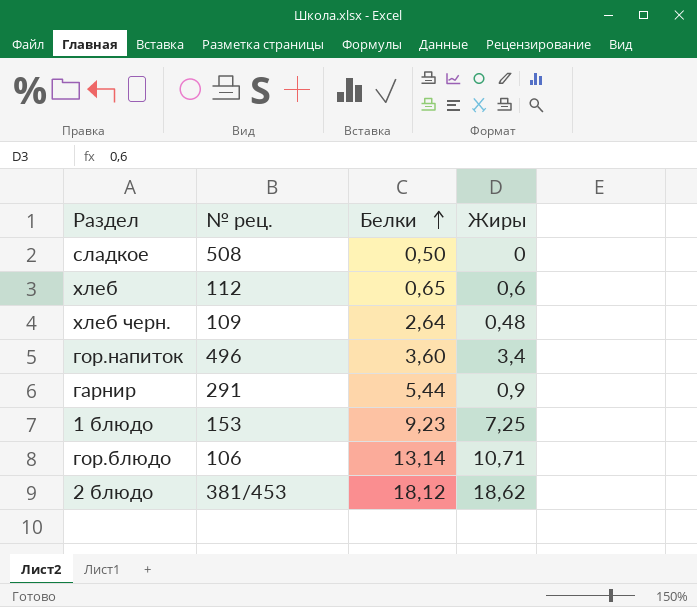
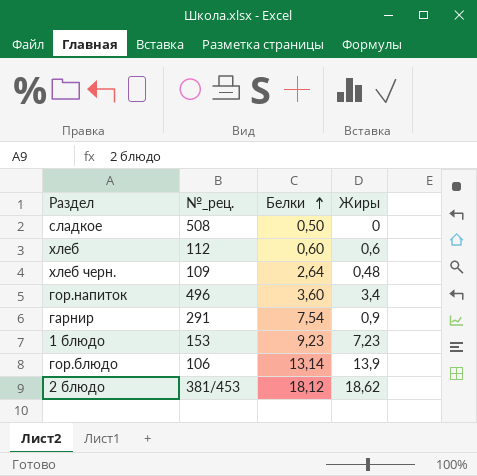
column name: № рец. -> №_рец.
хлеб | Белки: 0,65 -> 0,60
гарнир | Белки: 5,44 -> 7,54
1 блюдо | Жиры: 7,25 -> 7,23
гор.блюдо | Жиры: 10,71 -> 13,9

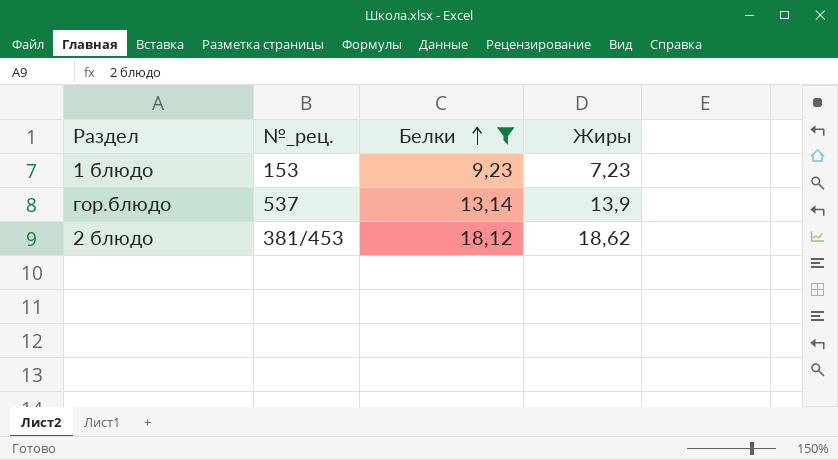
filter: none -> Белки >= 9,23
гор.блюдо | №_рец.: 106 -> 537

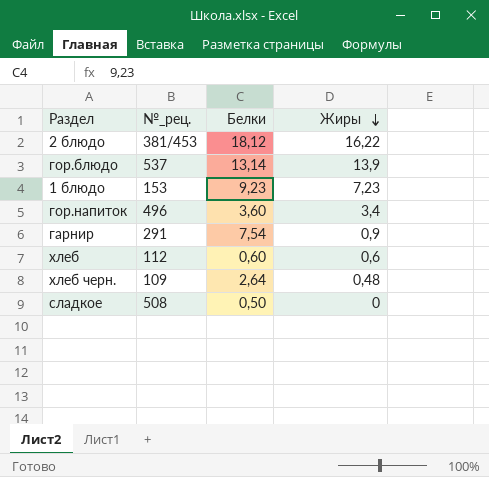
filter: Белки >= 9,23 -> none
row order: Белки ascending -> Жиры descending
2 блюдо | Жиры: 18,62 -> 16,22

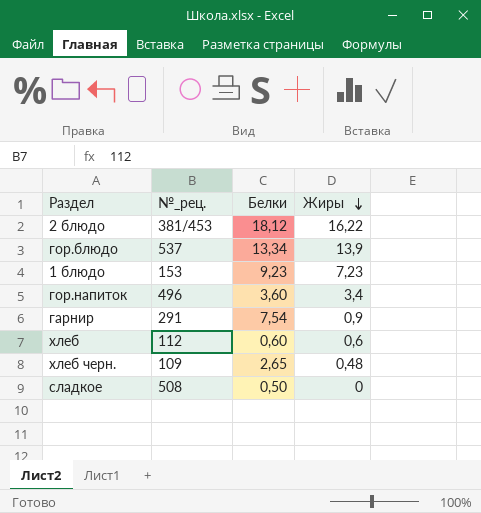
гор.блюдо | Белки: 13,14 -> 13,34
хлеб черн. | Белки: 2,64 -> 2,65

